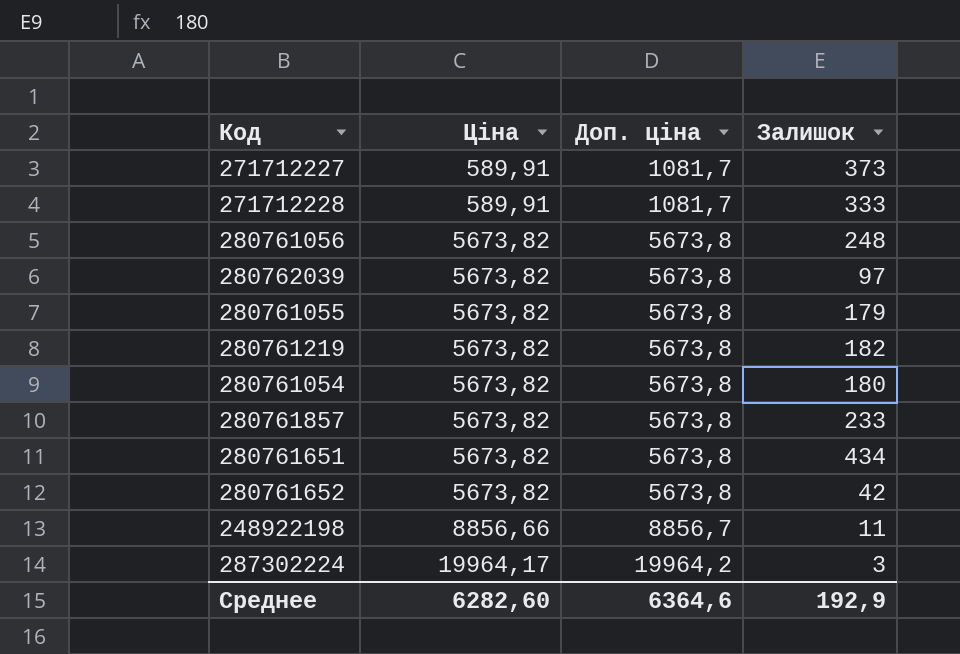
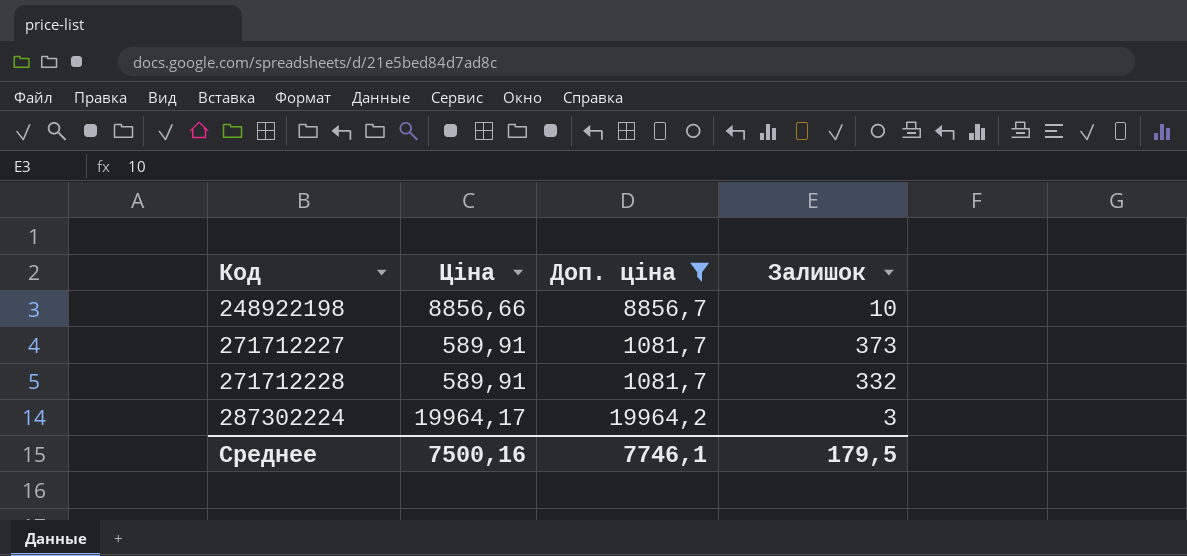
filter: none -> Доп. ціна != 5673,8
row order: Ціна ascending -> Код ascending
248922198 | Залишок: 11 -> 10
271712228 | Залишок: 333 -> 332
Среднее | Ціна: 6282,60 -> 7500,16
Среднее | Доп. ціна: 6364,6 -> 7746,1
Среднее | Залишок: 192,9 -> 179,5

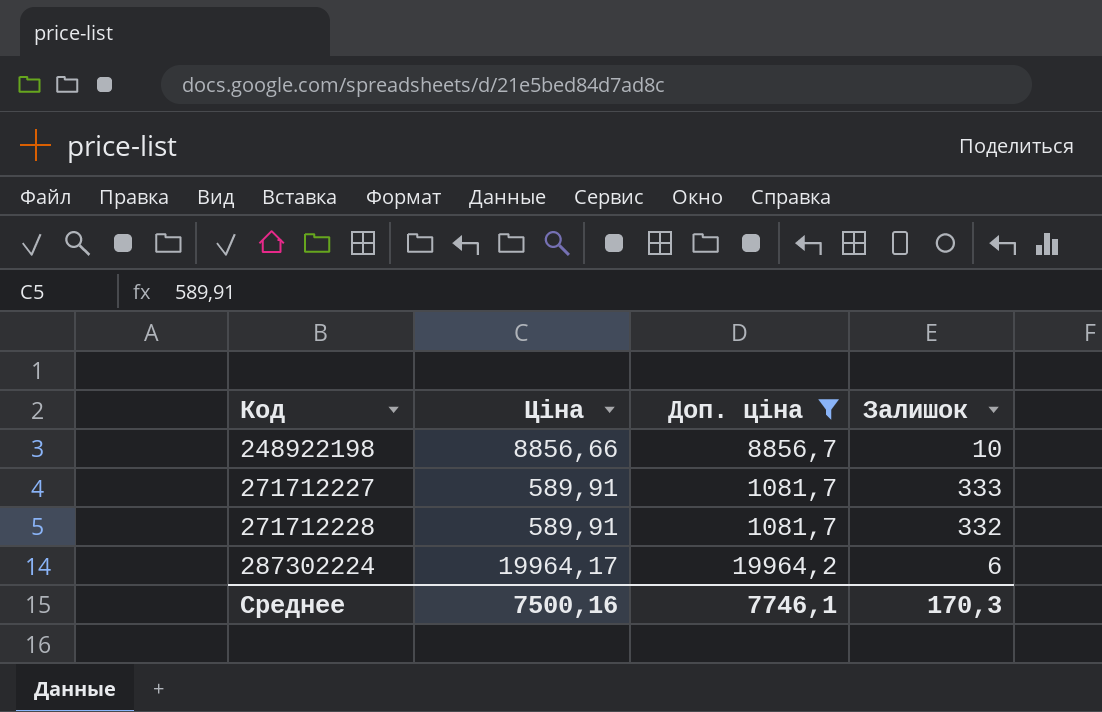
271712227 | Залишок: 373 -> 333
287302224 | Залишок: 3 -> 6
Среднее | Залишок: 179,5 -> 170,3

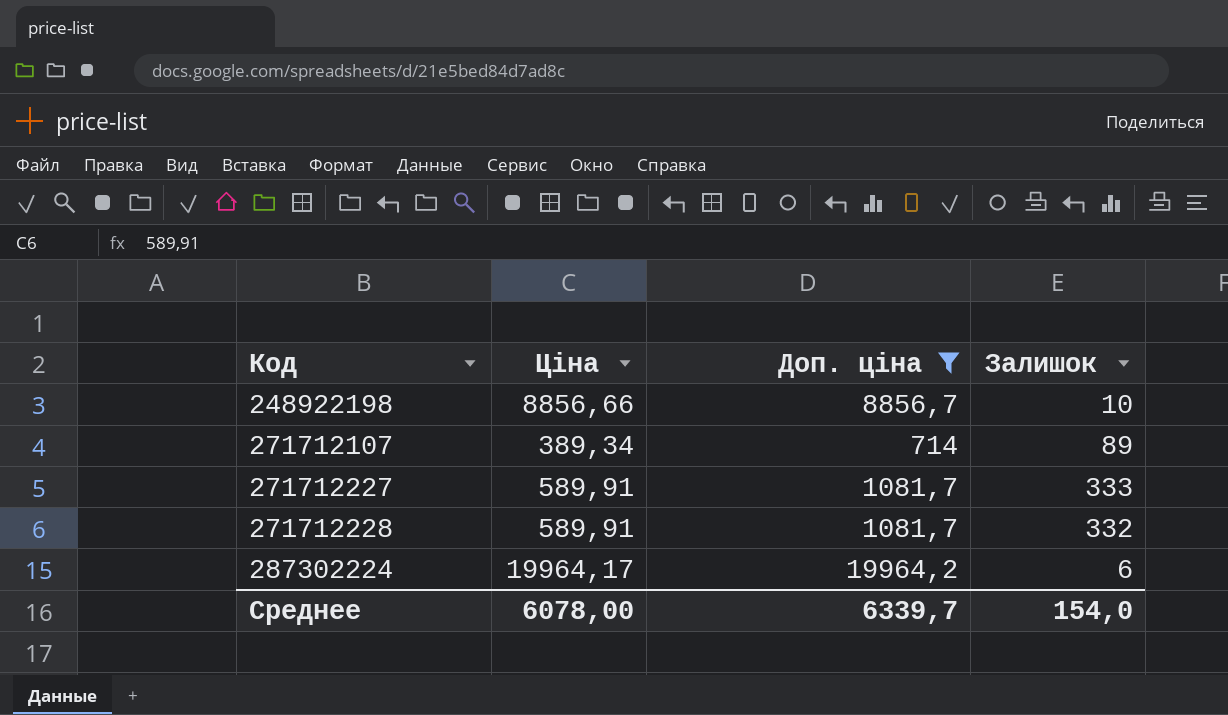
row 271712107: none -> 389,34 | 714 | 89
Среднее | Ціна: 7500,16 -> 6078,00
Среднее | Доп. ціна: 7746,1 -> 6339,7
Среднее | Залишок: 170,3 -> 154,0

